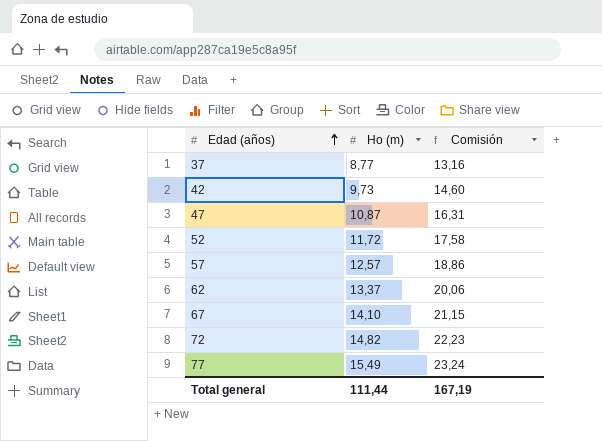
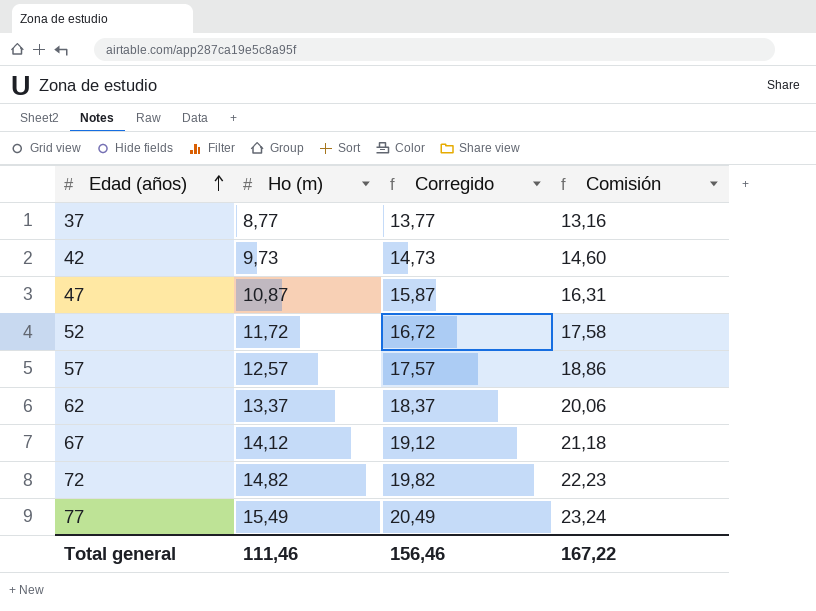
column Corregido | formula: none -> [Ho (m)] + 5
67 | Ho (m): 14,10 -> 14,12
67 | Comisión: 21,15 -> 21,18
Total general | Ho (m): 111,44 -> 111,46
Total general | Comisión: 167,19 -> 167,22

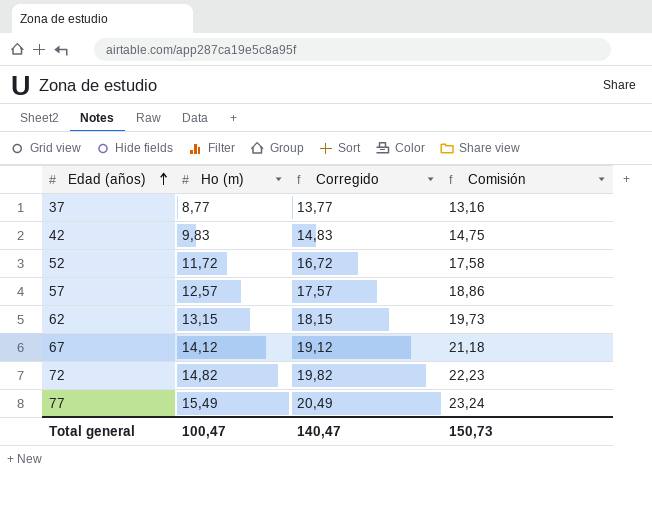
row 47: 10,87 | 15,87 | 16,31 -> none
42 | Ho (m): 9,73 -> 9,83
42 | Corregido: 14,73 -> 14,83
42 | Comisión: 14,60 -> 14,75
62 | Ho (m): 13,37 -> 13,15
62 | Corregido: 18,37 -> 18,15
62 | Comisión: 20,06 -> 19,73
Total general | Ho (m): 111,46 -> 100,47
Total general | Corregido: 156,46 -> 140,47
Total general | Comisión: 167,22 -> 150,73

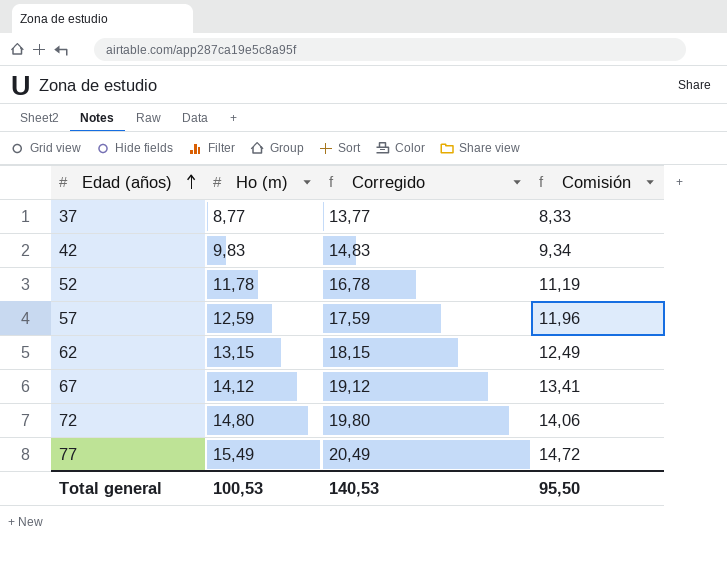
column Comisión | formula: [Ho (m)] * 1,5 -> [Ho (m)] * 0,95
52 | Ho (m): 11,72 -> 11,78
52 | Corregido: 16,72 -> 16,78
57 | Ho (m): 12,57 -> 12,59
57 | Corregido: 17,57 -> 17,59
72 | Ho (m): 14,82 -> 14,80
72 | Corregido: 19,82 -> 19,80
Total general | Ho (m): 100,47 -> 100,53
Total general | Corregido: 140,47 -> 140,53
Total general | Comisión: 150,73 -> 95,50

